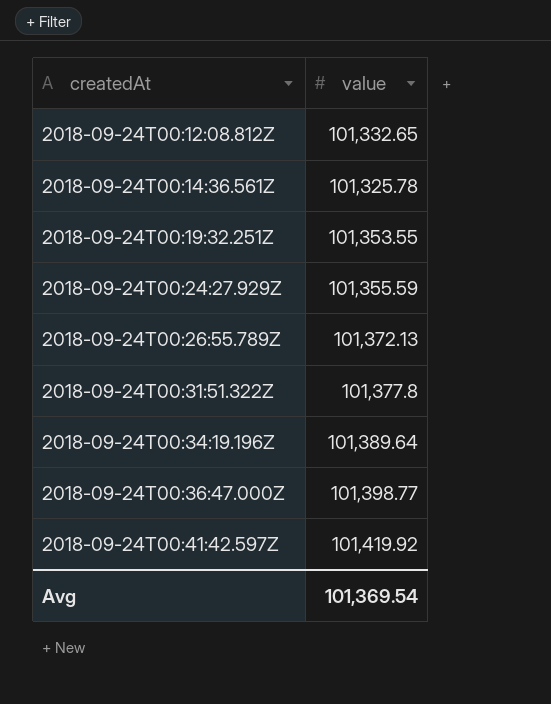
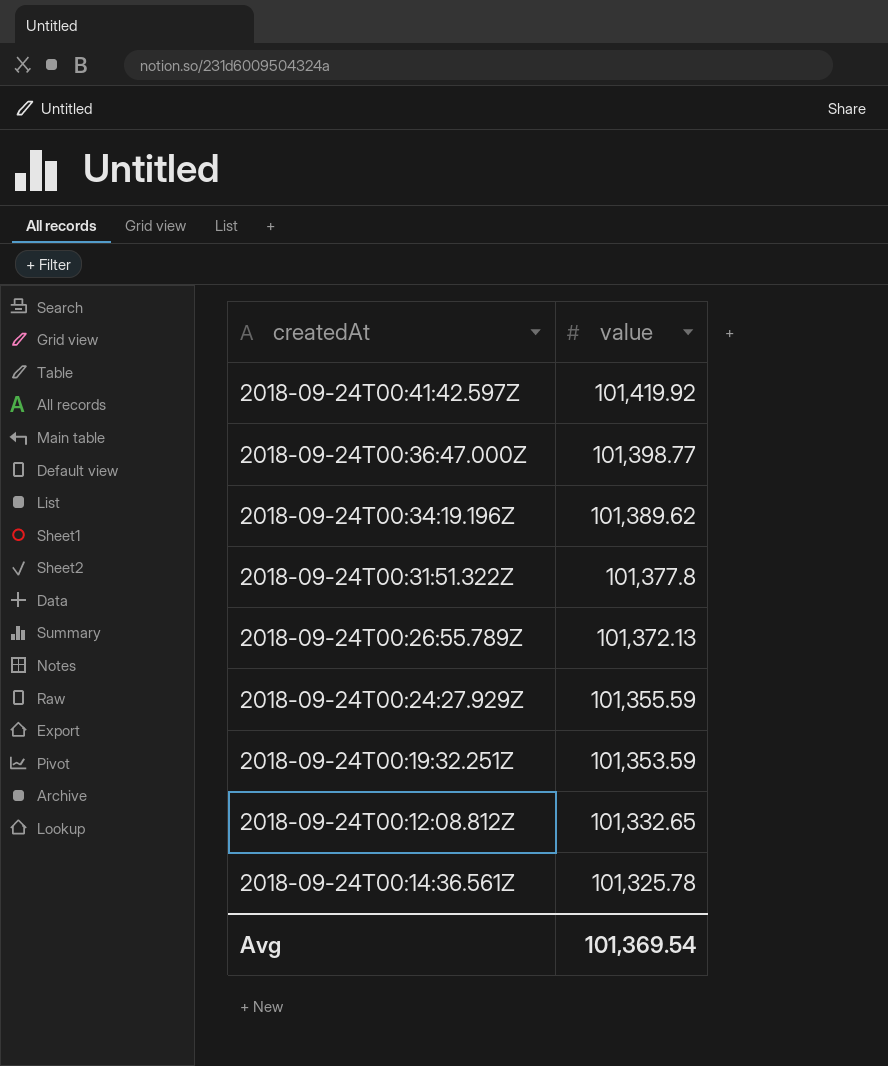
row order: createdAt ascending -> value descending
2018-09-24T00:34:19.196Z | value: 101,389.64 -> 101,389.62
2018-09-24T00:19:32.251Z | value: 101,353.55 -> 101,353.59

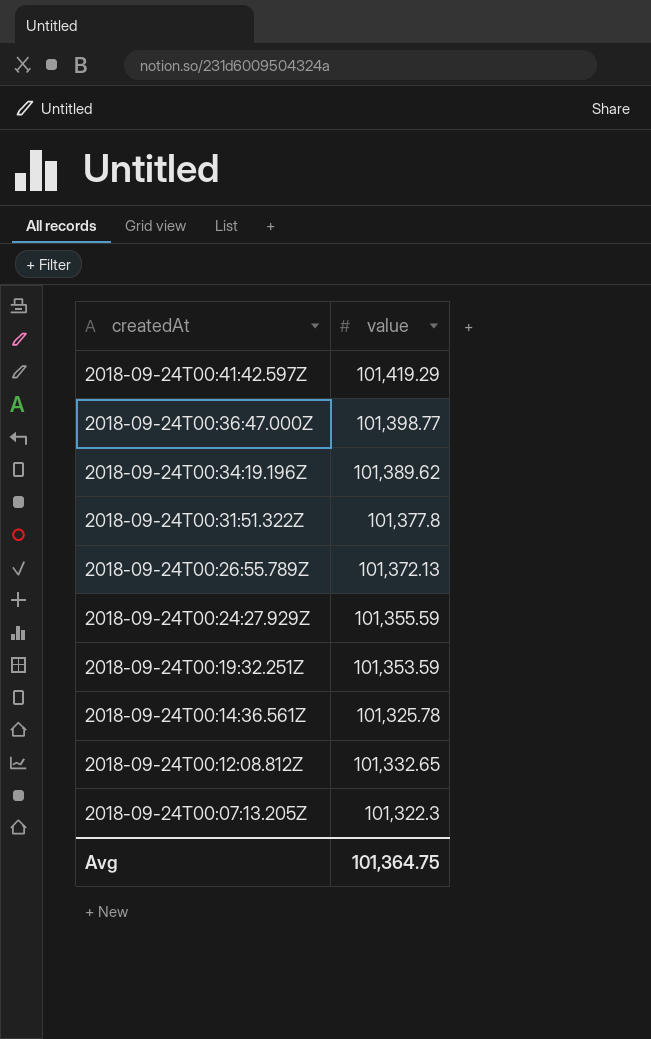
row order: value descending -> createdAt descending
2018-09-24T00:41:42.597Z | value: 101,419.92 -> 101,419.29
row 2018-09-24T00:07:13.205Z: none -> 101,322.3
Avg | value: 101,369.54 -> 101,364.75

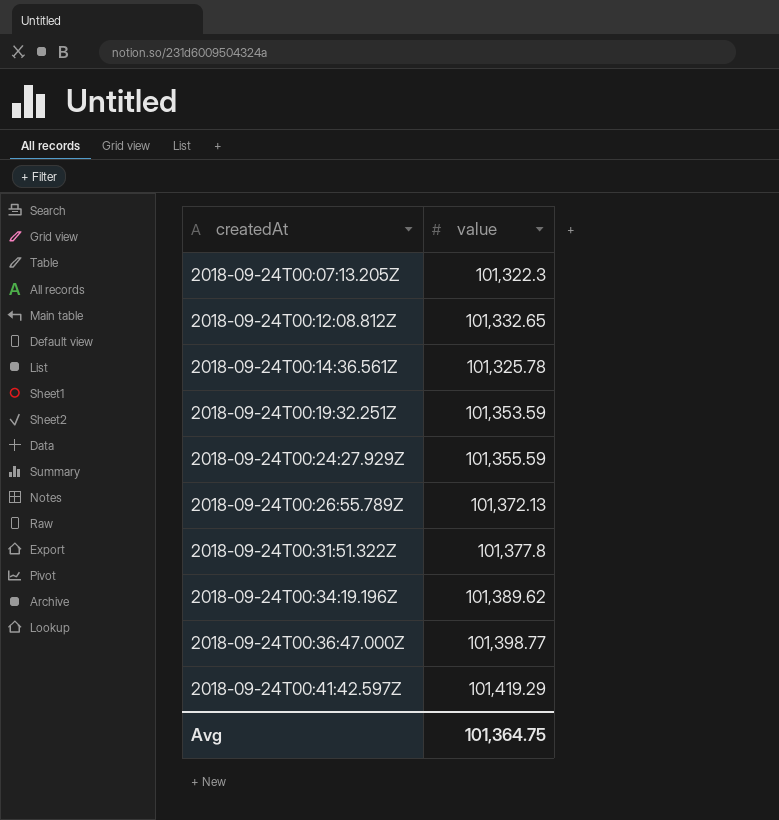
row order: createdAt descending -> createdAt ascending

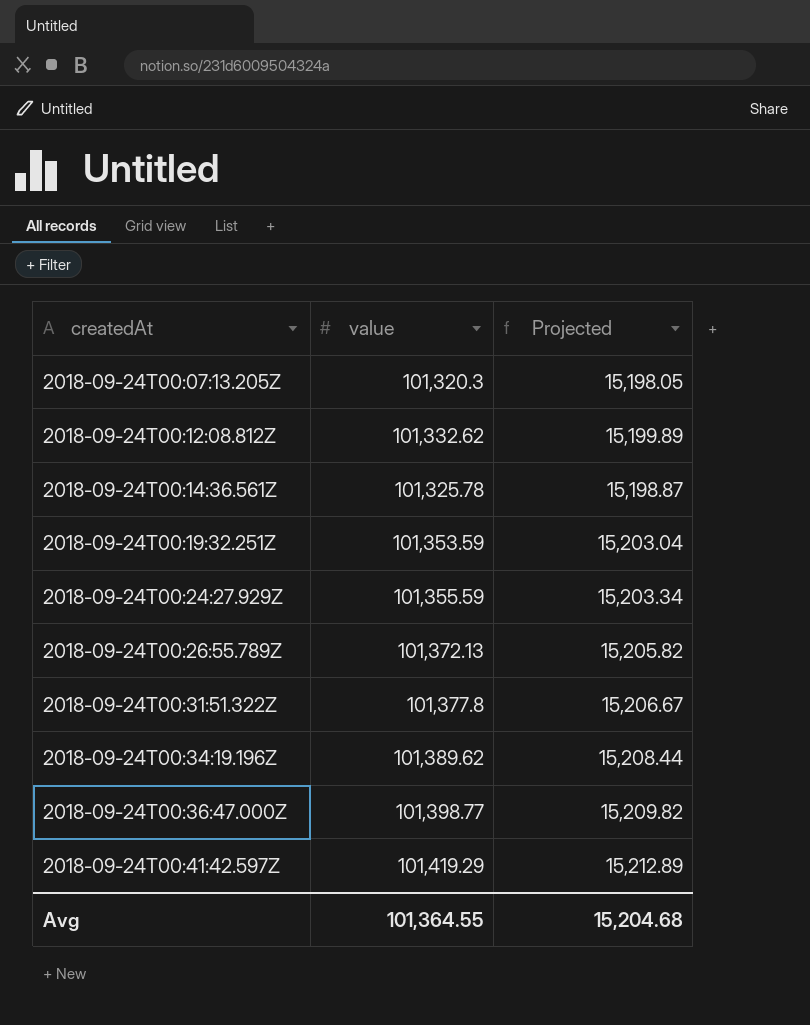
column Projected | formula: none -> [value] * 0.15
2018-09-24T00:07:13.205Z | value: 101,322.3 -> 101,320.3
2018-09-24T00:12:08.812Z | value: 101,332.65 -> 101,332.62
Avg | value: 101,364.75 -> 101,364.55

